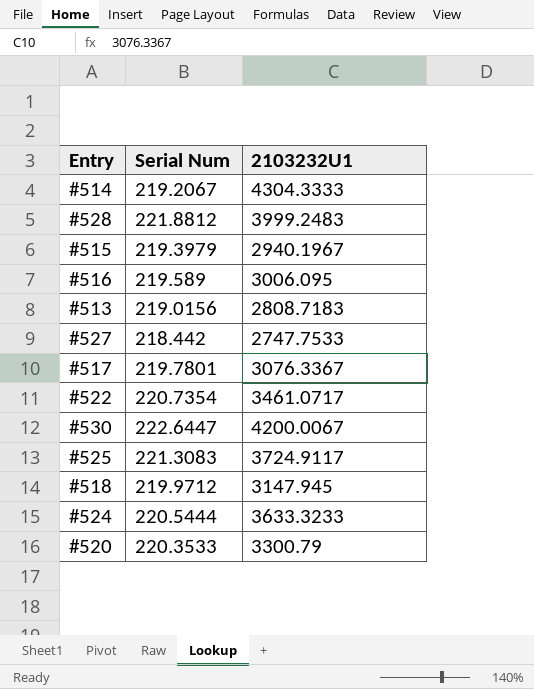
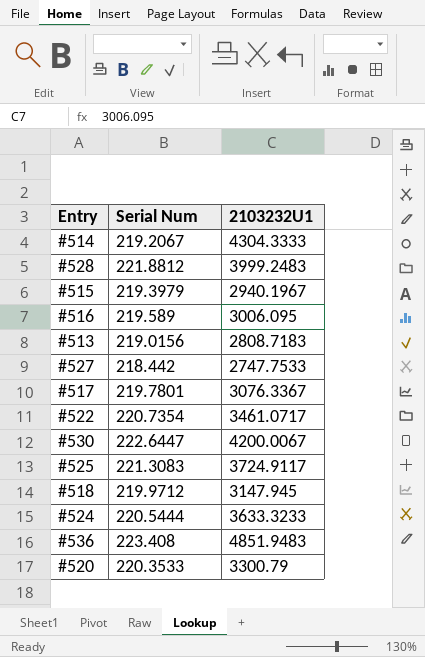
row #536: none -> 223.408 | 4851.9483

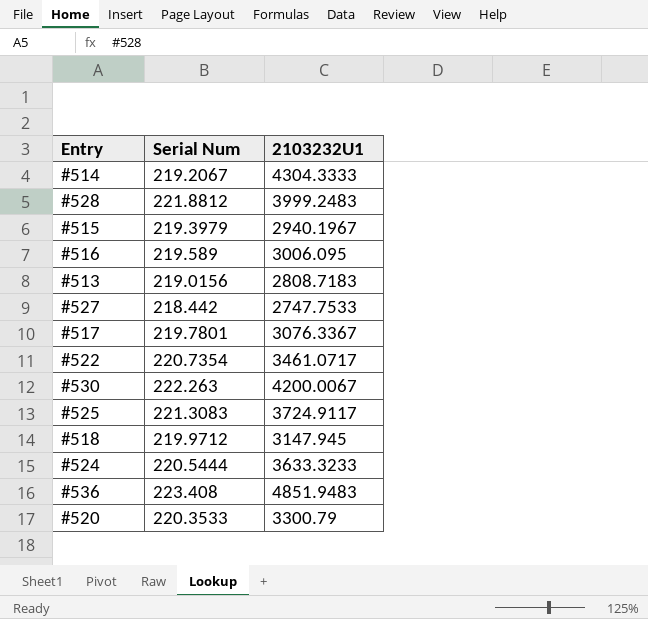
#530 | Serial Num: 222.6447 -> 222.263

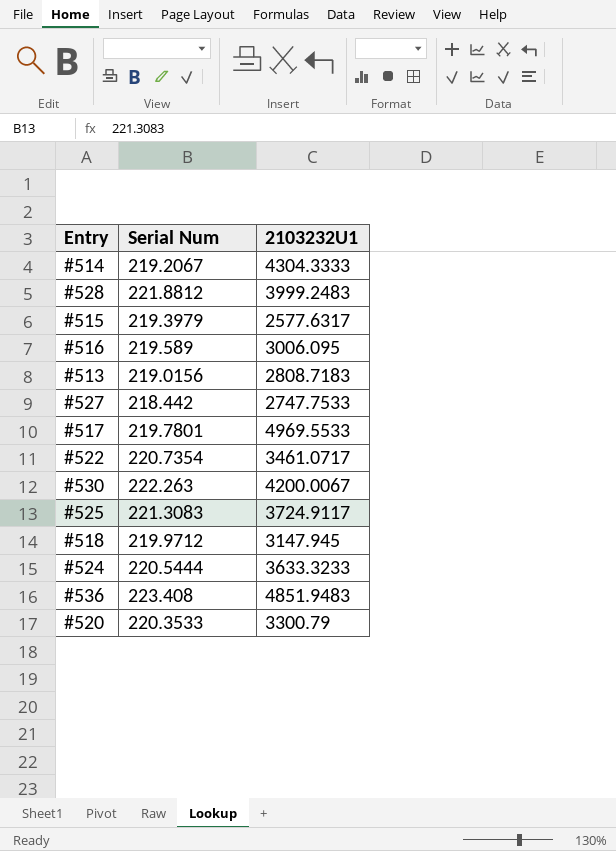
#515 | 2103232U1: 2940.1967 -> 2577.6317
#517 | 2103232U1: 3076.3367 -> 4969.5533

